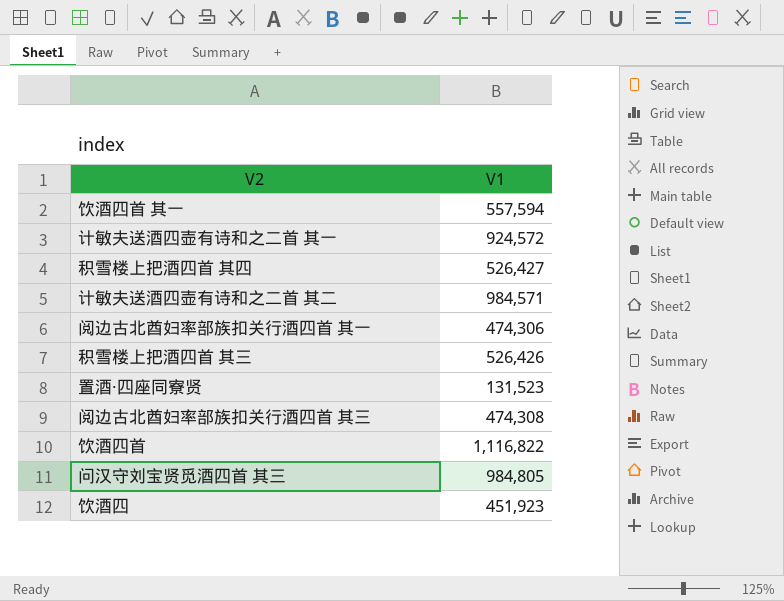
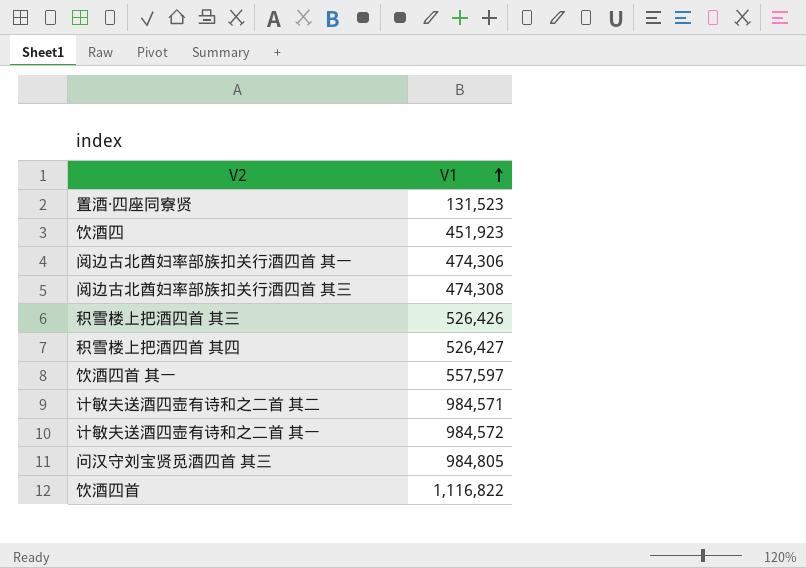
row order: none -> V1 ascending
饮酒四首 其一 | V1: 557,594 -> 557,597
计敏夫送酒四壶有诗和之二首 其一 | V1: 924,572 -> 984,572

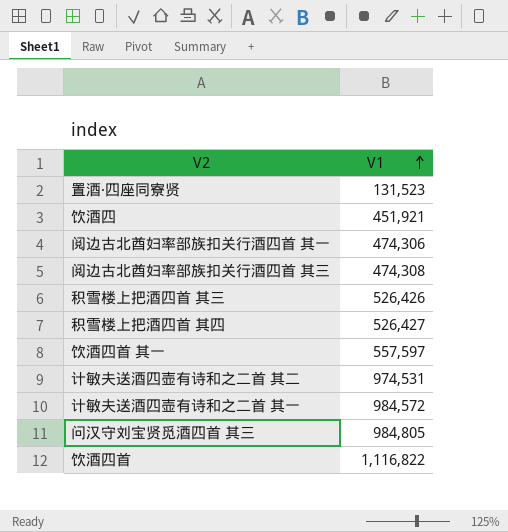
饮酒四 | V1: 451,923 -> 451,921
计敏夫送酒四壶有诗和之二首 其二 | V1: 984,571 -> 974,531

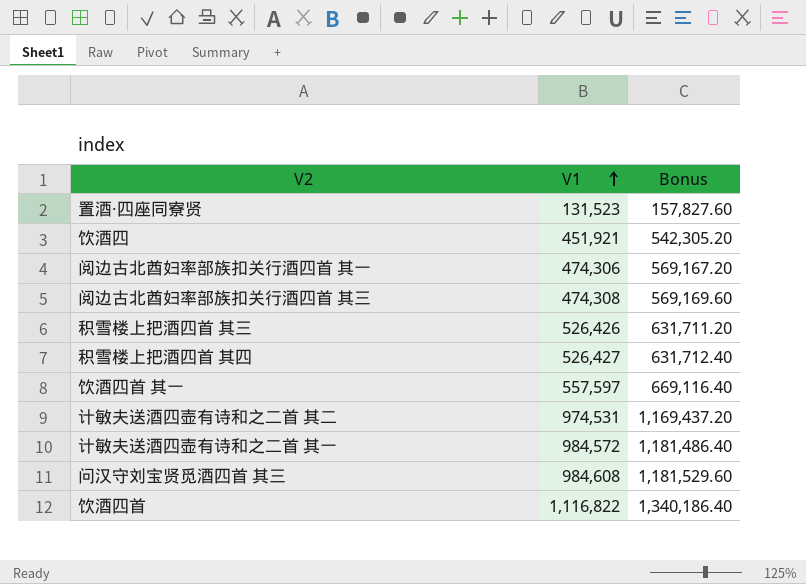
column Bonus | formula: none -> [V1] * 1.2
问汉守刘宝贤觅酒四首 其三 | V1: 984,805 -> 984,608

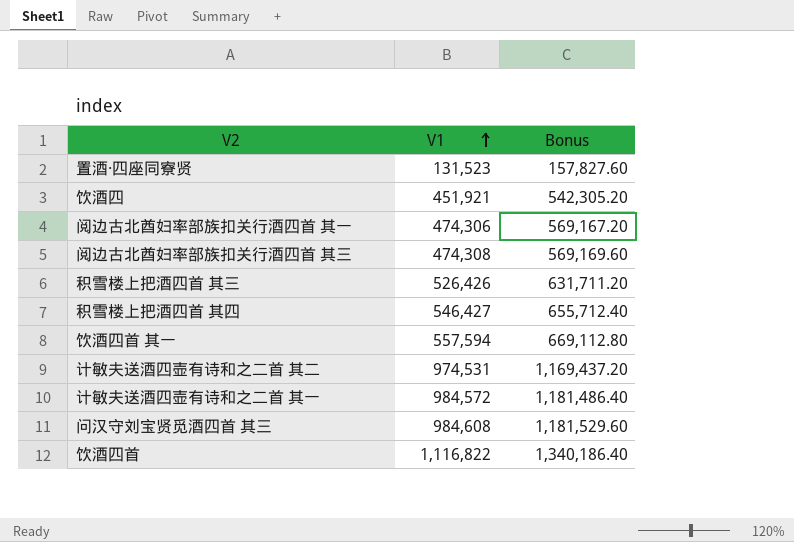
积雪楼上把酒四首 其四 | V1: 526,427 -> 546,427
积雪楼上把酒四首 其四 | Bonus: 631,712.40 -> 655,712.40
饮酒四首 其一 | V1: 557,597 -> 557,594
饮酒四首 其一 | Bonus: 669,116.40 -> 669,112.80

